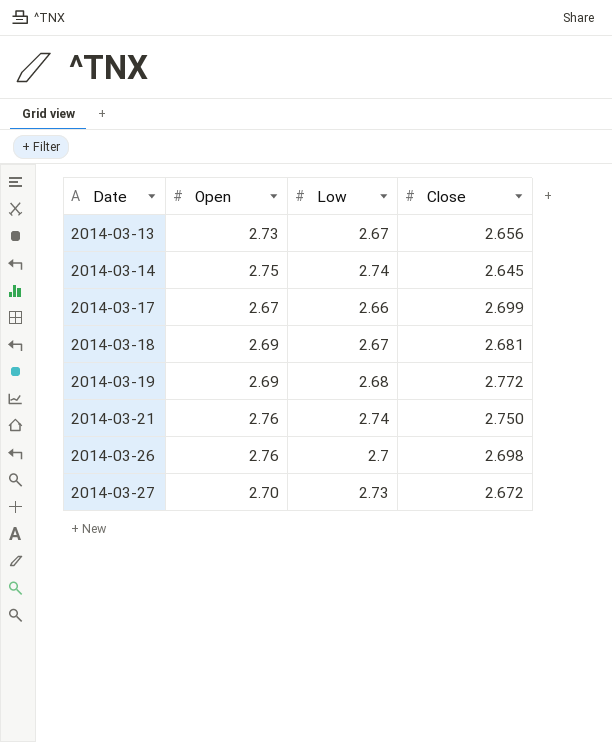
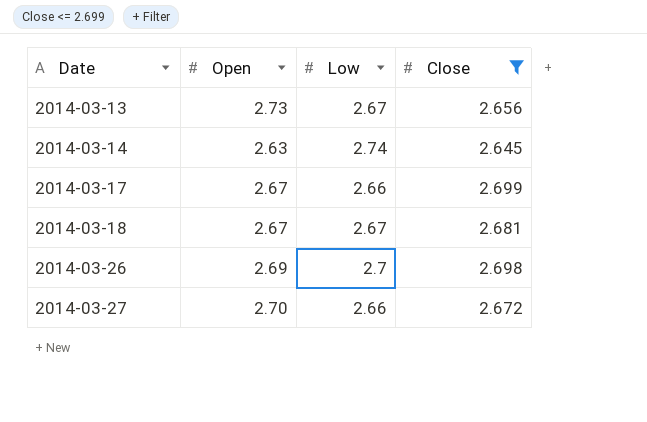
filter: none -> Close <= 2.699
2014-03-14 | Open: 2.75 -> 2.63
2014-03-18 | Open: 2.69 -> 2.67
2014-03-26 | Open: 2.76 -> 2.69
2014-03-27 | Low: 2.73 -> 2.66

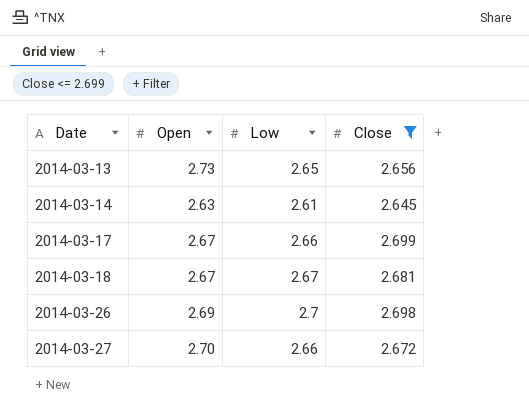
2014-03-13 | Low: 2.67 -> 2.65
2014-03-14 | Low: 2.74 -> 2.61

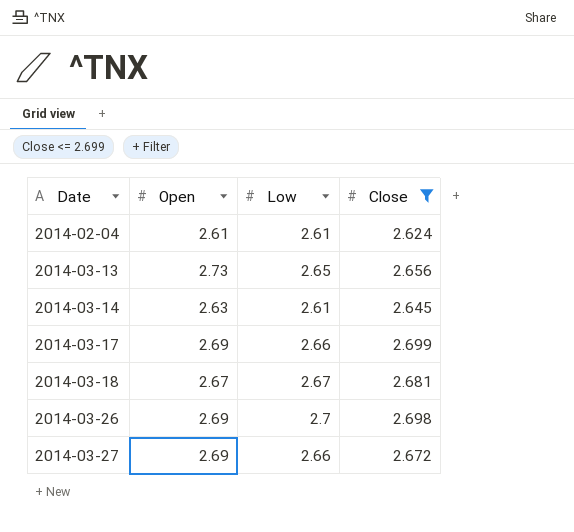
row 2014-02-04: none -> 2.61 | 2.61 | 2.624
2014-03-17 | Open: 2.67 -> 2.69
2014-03-27 | Open: 2.70 -> 2.69

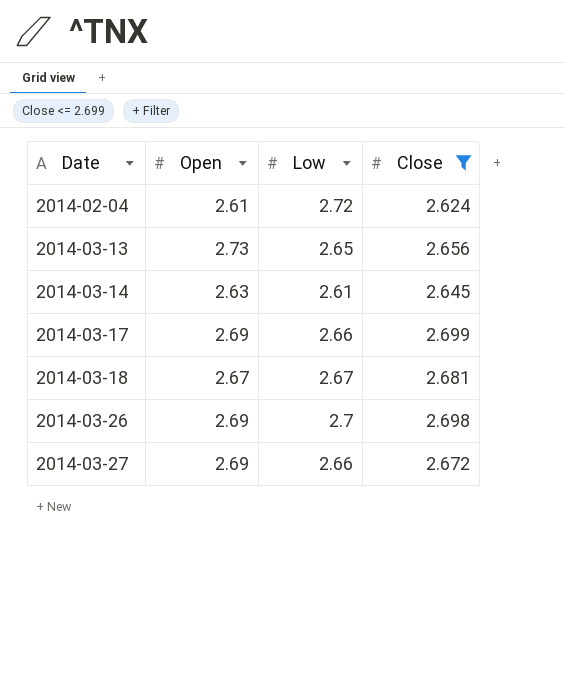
2014-02-04 | Low: 2.61 -> 2.72

